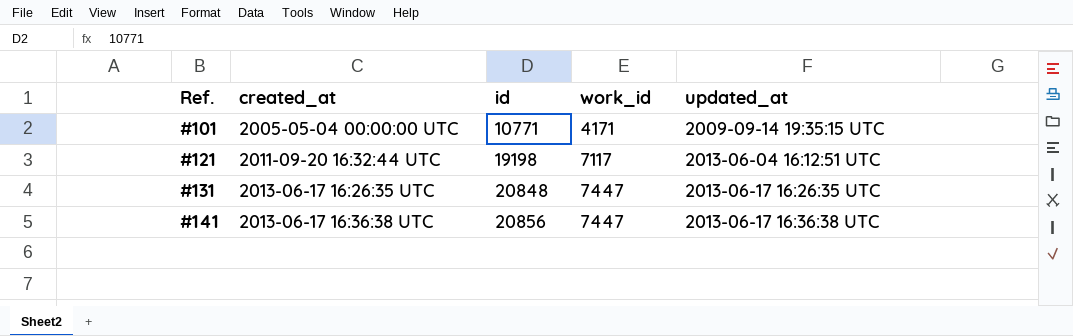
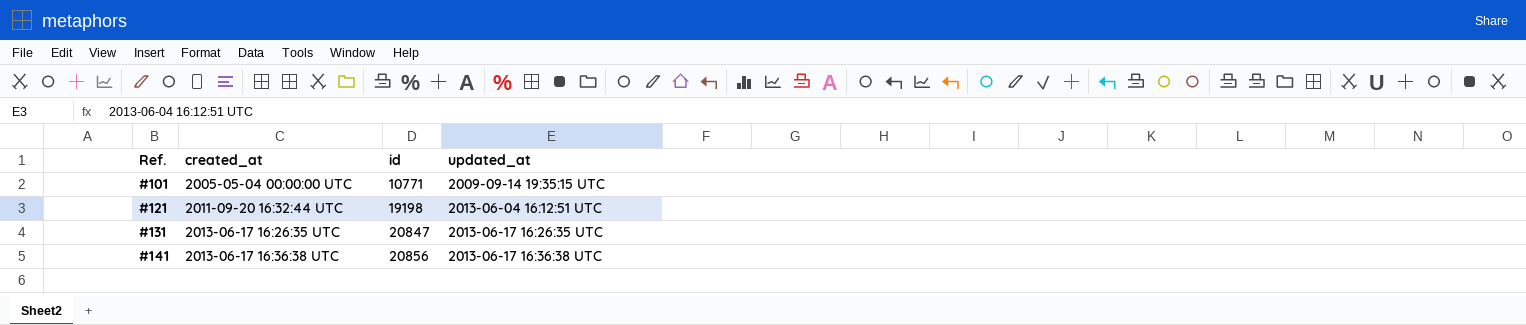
column work_id | position: 4 -> none
#131 | id: 20848 -> 20847

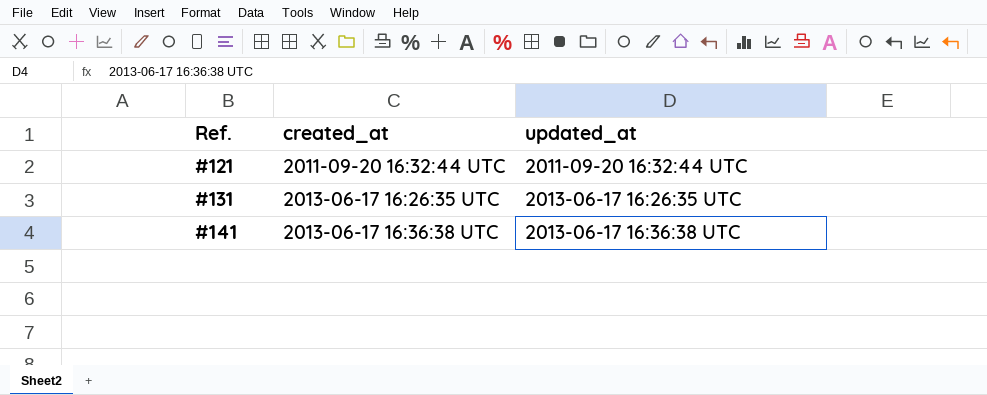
column id | position: 3 -> none
row #101: 2005-05-04 00:00:00 UTC | 10771 | 2009-09-14 19:35:15 UTC -> none
#121 | updated_at: 2013-06-04 16:12:51 UTC -> 2011-09-20 16:32:44 UTC

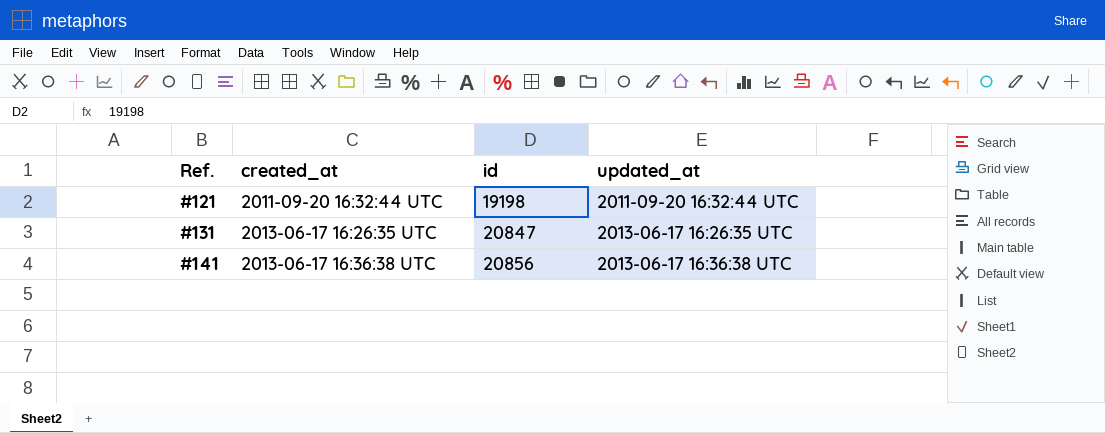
column id | position: none -> 3

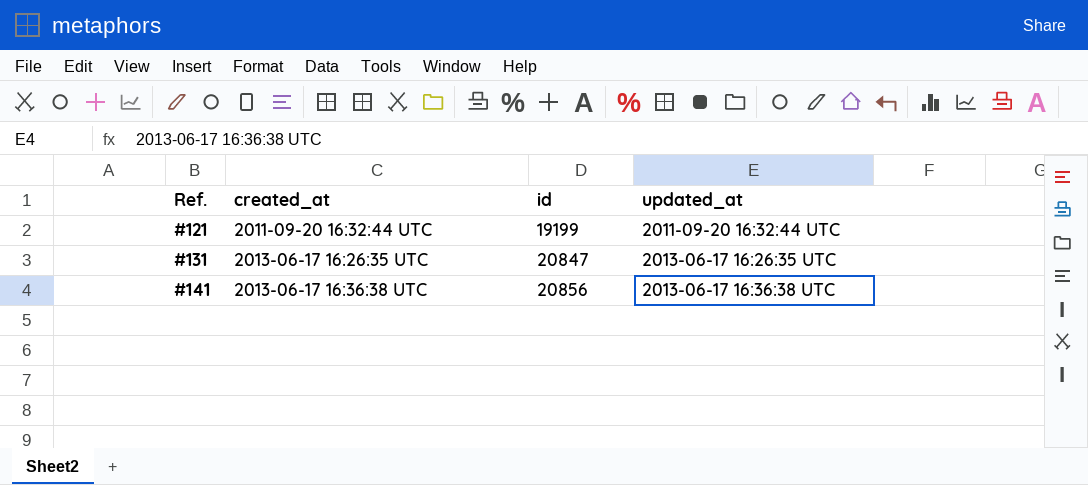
#121 | id: 19198 -> 19199

